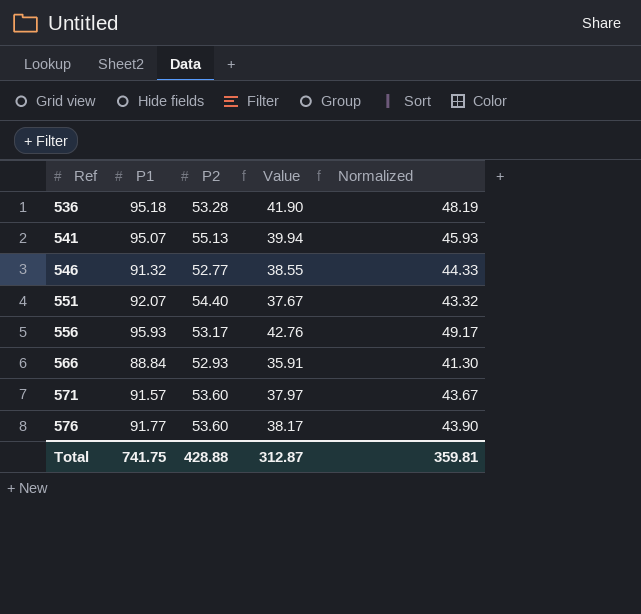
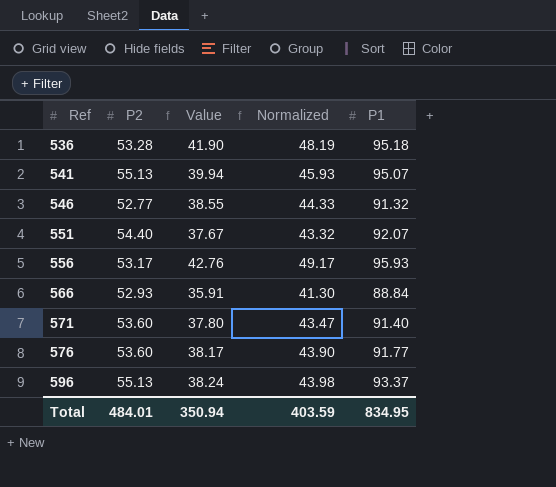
column P1 | position: 2 -> 5
571 | Value: 37.97 -> 37.80
571 | Normalized: 43.67 -> 43.47
571 | P1: 91.57 -> 91.40
row 596: none -> 55.13 | 38.24 | 43.98 | 93.37
Total | P2: 428.88 -> 484.01
Total | Value: 312.87 -> 350.94
Total | Normalized: 359.81 -> 403.59
Total | P1: 741.75 -> 834.95

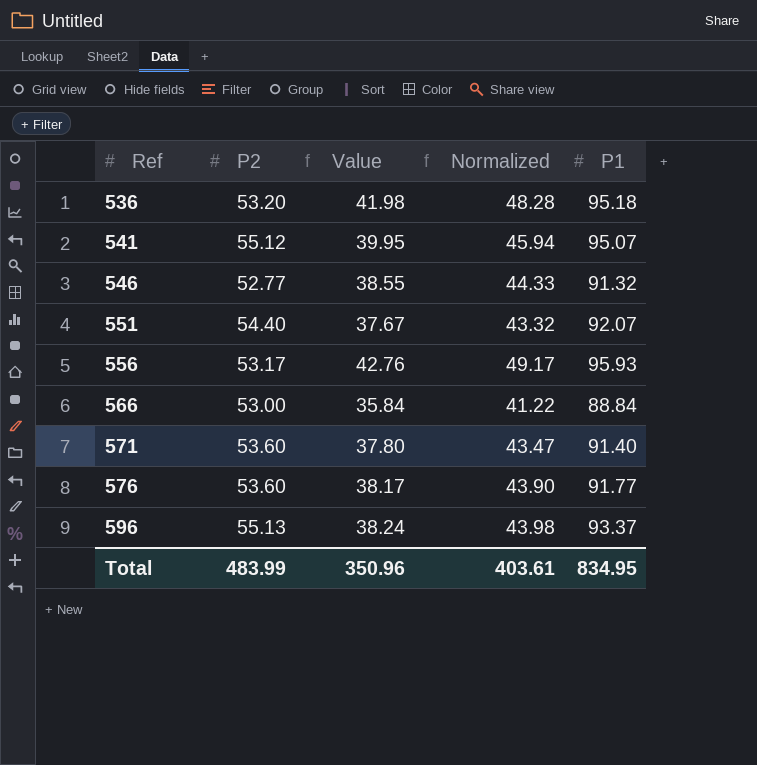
536 | P2: 53.28 -> 53.20
536 | Value: 41.90 -> 41.98
536 | Normalized: 48.19 -> 48.28
541 | P2: 55.13 -> 55.12
541 | Value: 39.94 -> 39.95
541 | Normalized: 45.93 -> 45.94
566 | P2: 52.93 -> 53.00
566 | Value: 35.91 -> 35.84
566 | Normalized: 41.30 -> 41.22
Total | P2: 484.01 -> 483.99
Total | Value: 350.94 -> 350.96
Total | Normalized: 403.59 -> 403.61

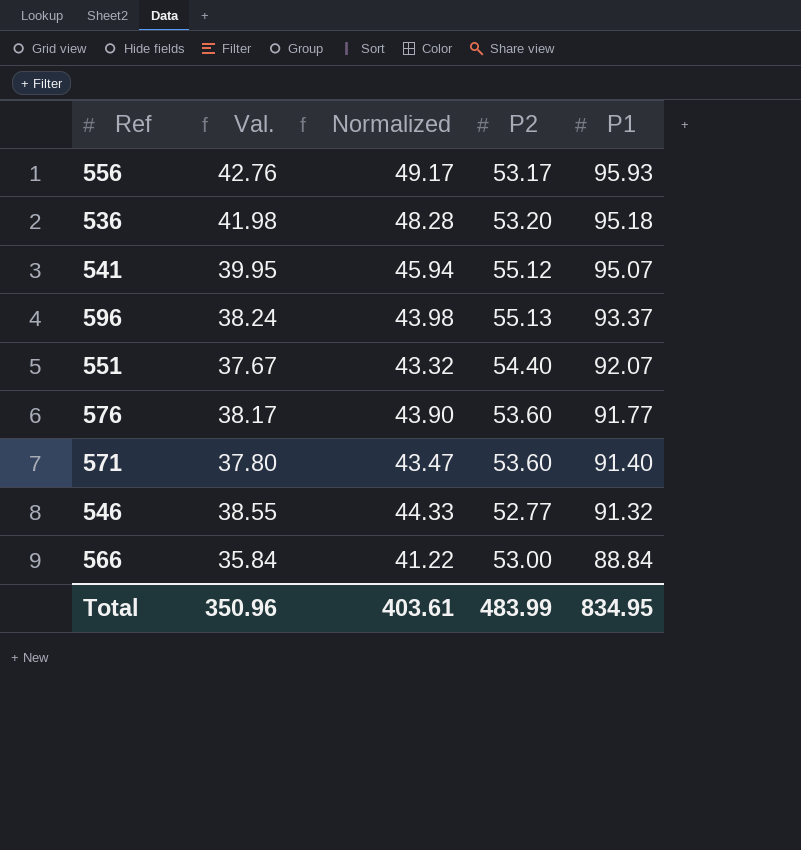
row order: Ref ascending -> P1 descending
column name: Value -> Val.
column P2 | position: 2 -> 4

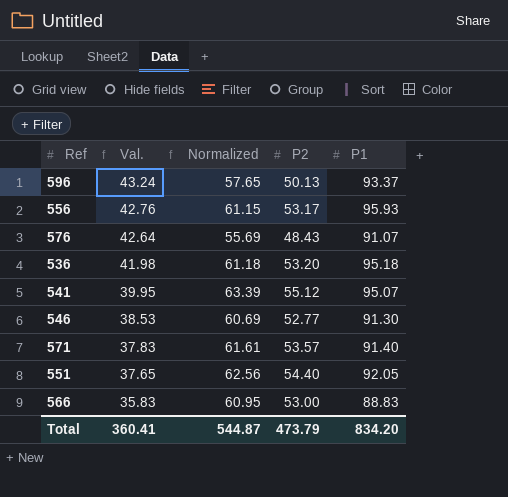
row order: P1 descending -> Val. descending
column Normalized | formula: [Val.] * 1.15 -> [P2] * 1.15
596 | Val.: 38.24 -> 43.24
596 | P2: 55.13 -> 50.13
576 | Val.: 38.17 -> 42.64
576 | P2: 53.60 -> 48.43
576 | P1: 91.77 -> 91.07
546 | Val.: 38.55 -> 38.53
546 | P1: 91.32 -> 91.30
571 | Val.: 37.80 -> 37.83
571 | P2: 53.60 -> 53.57
551 | Val.: 37.67 -> 37.65
551 | P1: 92.07 -> 92.05
566 | Val.: 35.84 -> 35.83
566 | P1: 88.84 -> 88.83
Total | Val.: 350.96 -> 360.41
Total | Normalized: 403.61 -> 544.87
Total | P2: 483.99 -> 473.79
Total | P1: 834.95 -> 834.20

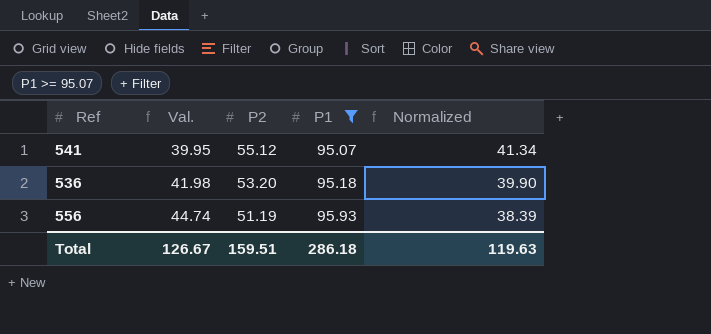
filter: none -> P1 >= 95.07
row order: Val. descending -> Val. ascending
column Normalized | formula: [P2] * 1.15 -> [P2] * 0.75
column Normalized | position: 3 -> 5
556 | Val.: 42.76 -> 44.74
556 | P2: 53.17 -> 51.19
Total | Val.: 360.41 -> 126.67
Total | P2: 473.79 -> 159.51
Total | P1: 834.20 -> 286.18
Total | Normalized: 544.87 -> 119.63

